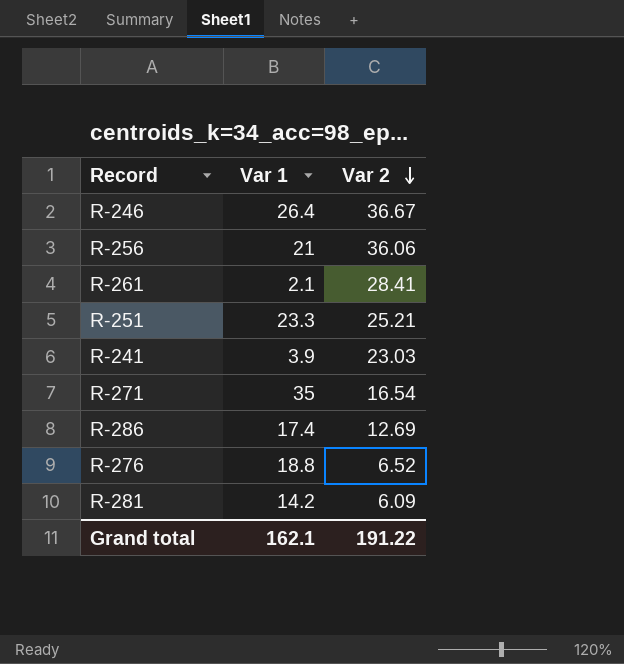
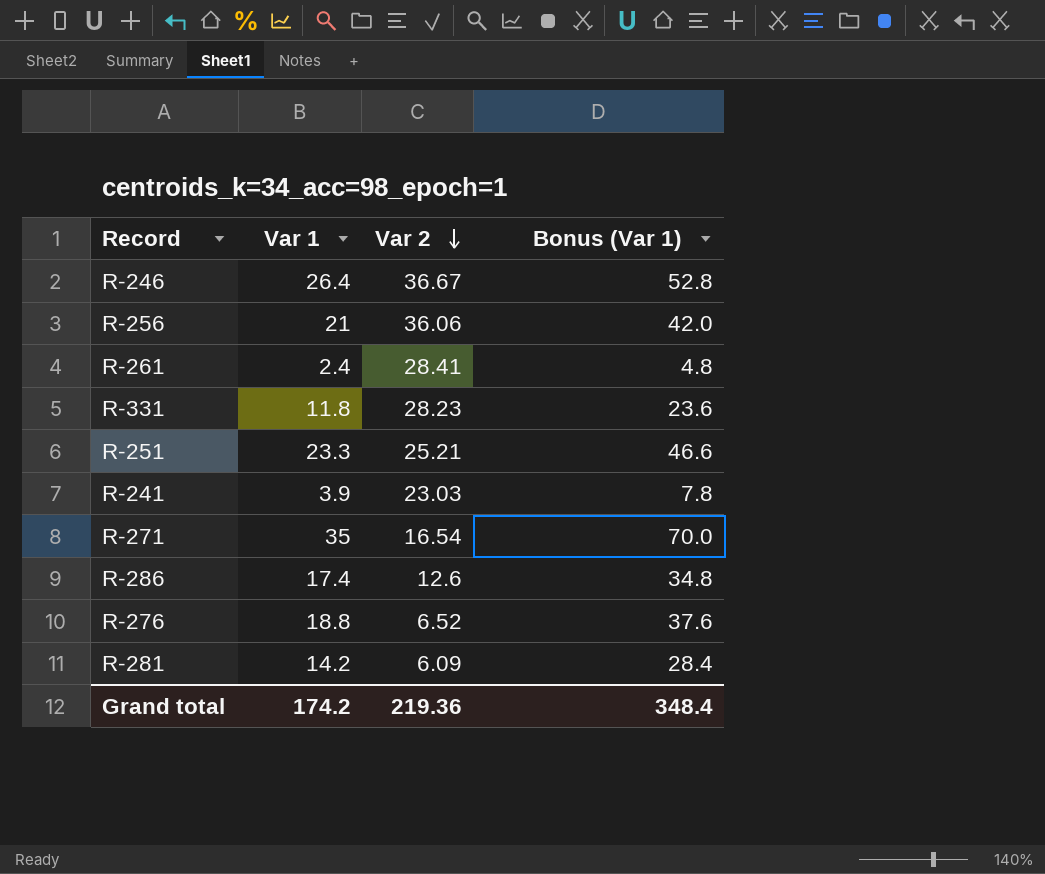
column Bonus (Var 1) | formula: none -> [Var 1] * 2
R-261 | Var 1: 2.1 -> 2.4
row R-331: none -> 11.8 | 28.23 | 23.6
R-286 | Var 2: 12.69 -> 12.6
Grand total | Var 1: 162.1 -> 174.2
Grand total | Var 2: 191.22 -> 219.36

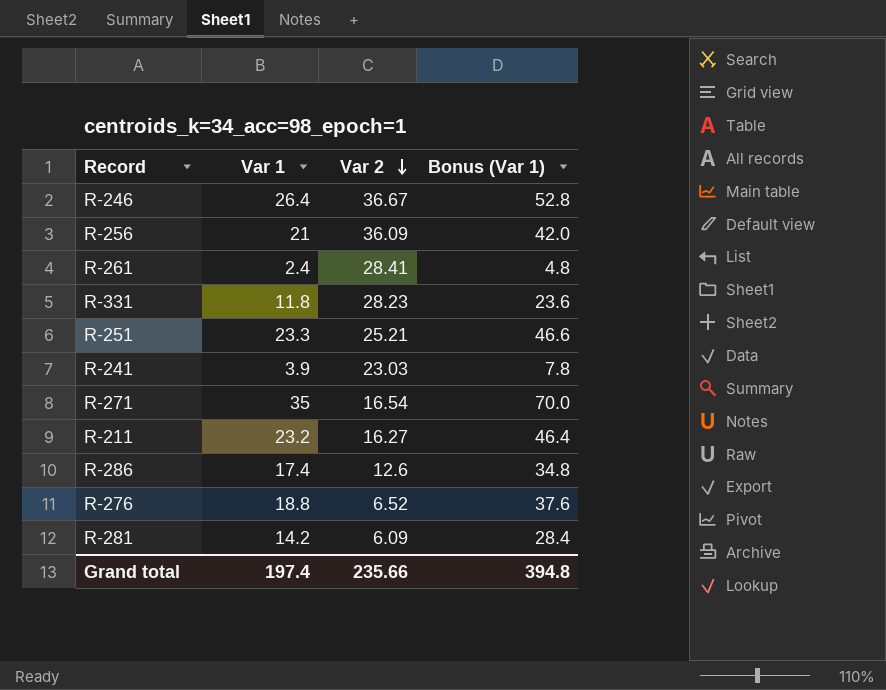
R-256 | Var 2: 36.06 -> 36.09
row R-211: none -> 23.2 | 16.27 | 46.4
Grand total | Var 1: 174.2 -> 197.4
Grand total | Var 2: 219.36 -> 235.66
Grand total | Bonus (Var 1): 348.4 -> 394.8

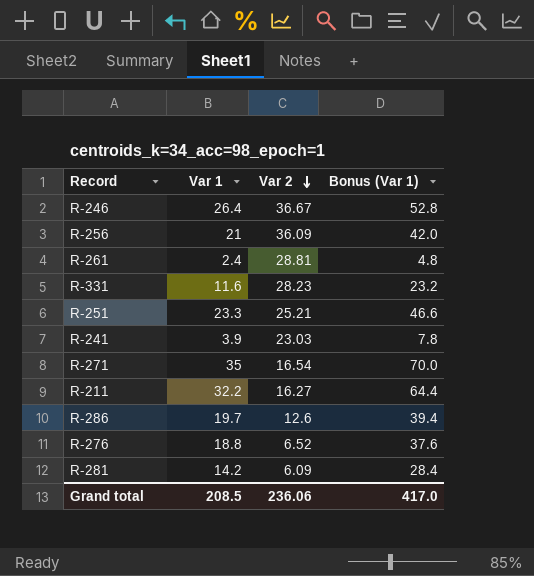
R-261 | Var 2: 28.41 -> 28.81
R-331 | Var 1: 11.8 -> 11.6
R-331 | Bonus (Var 1): 23.6 -> 23.2
R-211 | Var 1: 23.2 -> 32.2
R-211 | Bonus (Var 1): 46.4 -> 64.4
R-286 | Var 1: 17.4 -> 19.7
R-286 | Bonus (Var 1): 34.8 -> 39.4
Grand total | Var 1: 197.4 -> 208.5
Grand total | Var 2: 235.66 -> 236.06
Grand total | Bonus (Var 1): 394.8 -> 417.0

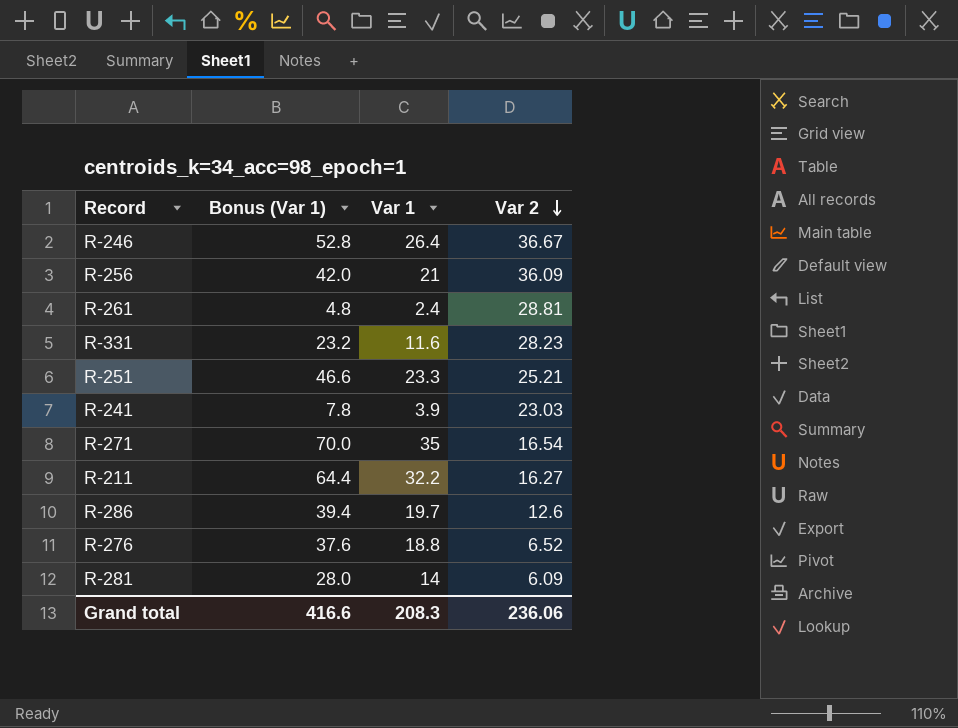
column Bonus (Var 1) | position: 4 -> 2
R-281 | Bonus (Var 1): 28.4 -> 28.0
R-281 | Var 1: 14.2 -> 14
Grand total | Bonus (Var 1): 417.0 -> 416.6
Grand total | Var 1: 208.5 -> 208.3

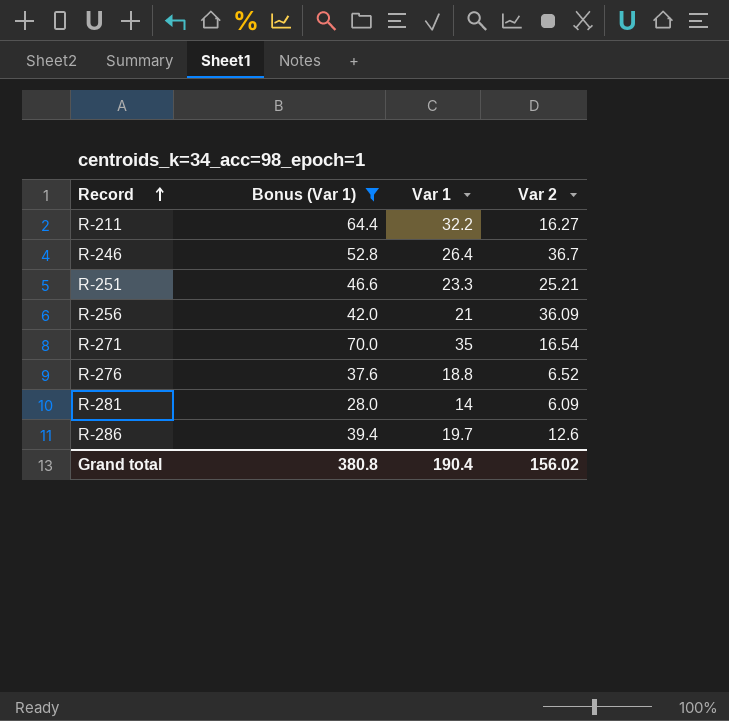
filter: none -> Bonus (Var 1) >= 28.0
row order: Var 2 descending -> Record ascending
R-246 | Var 2: 36.67 -> 36.7
Grand total | Bonus (Var 1): 416.6 -> 380.8
Grand total | Var 1: 208.3 -> 190.4
Grand total | Var 2: 236.06 -> 156.02

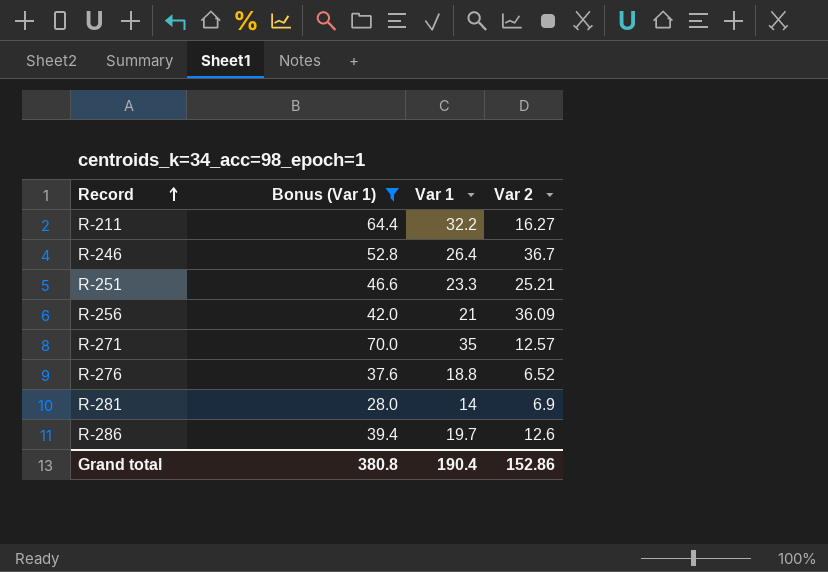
R-271 | Var 2: 16.54 -> 12.57
R-281 | Var 2: 6.09 -> 6.9
Grand total | Var 2: 156.02 -> 152.86

